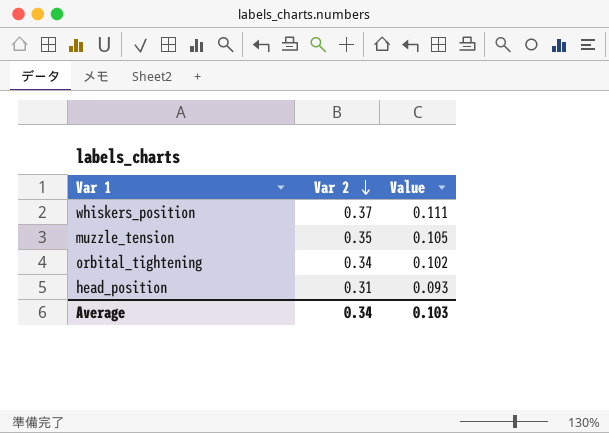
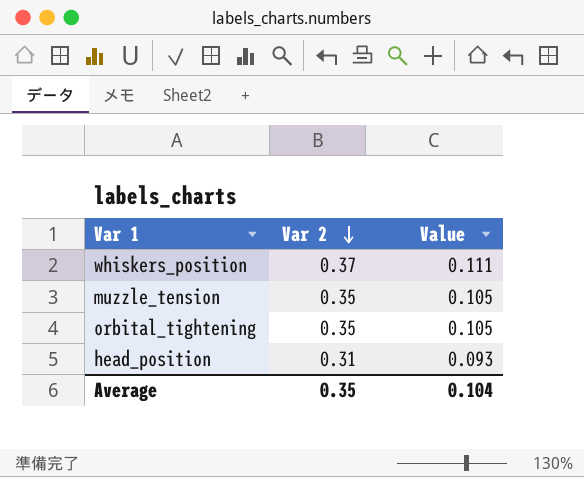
orbital_tightening | Var 2: 0.34 -> 0.35
orbital_tightening | Value: 0.102 -> 0.105
Average | Var 2: 0.34 -> 0.35
Average | Value: 0.103 -> 0.104

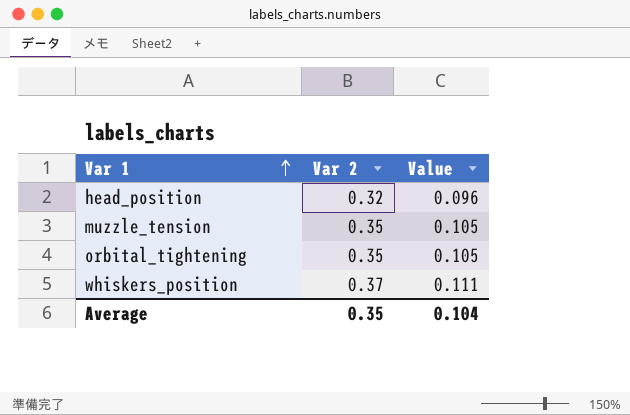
row order: Var 2 descending -> Var 1 ascending
head_position | Var 2: 0.31 -> 0.32
head_position | Value: 0.093 -> 0.096

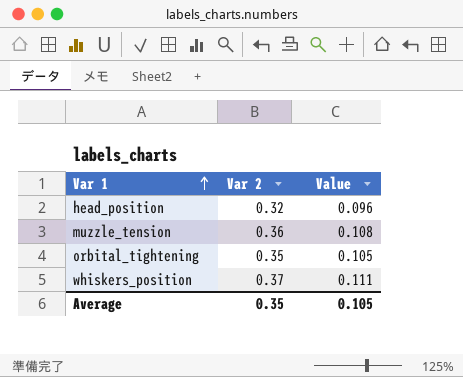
muzzle_tension | Var 2: 0.35 -> 0.36
muzzle_tension | Value: 0.105 -> 0.108
Average | Value: 0.104 -> 0.105

